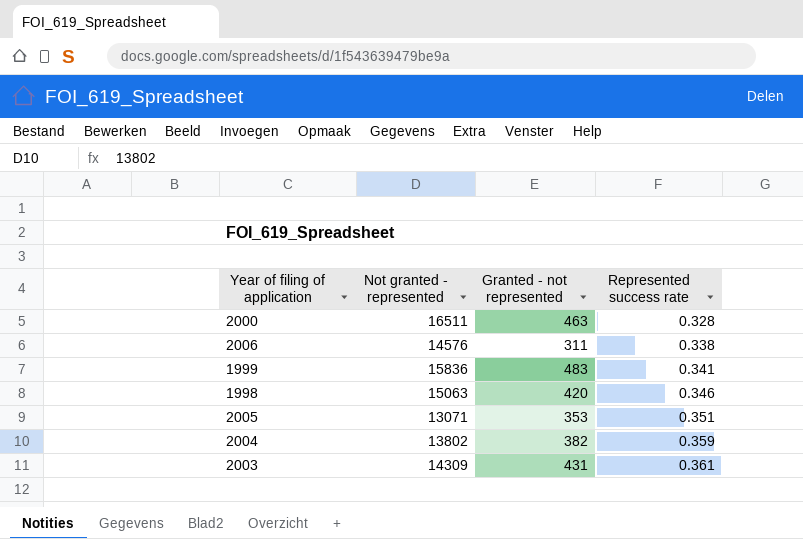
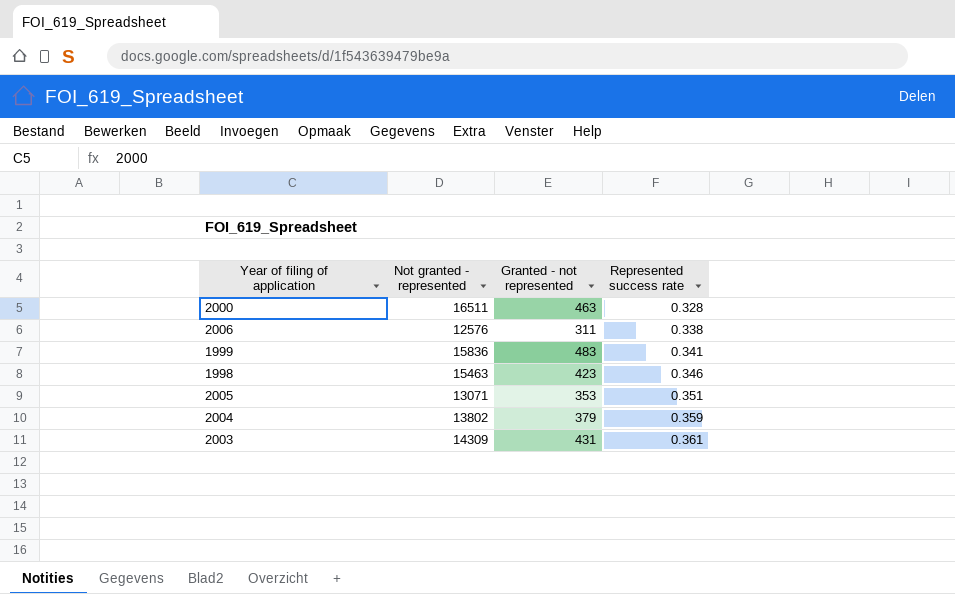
2006 | Not granted - represented: 14576 -> 12576
1998 | Not granted - represented: 15063 -> 15463
1998 | Granted - not represented: 420 -> 423
2004 | Granted - not represented: 382 -> 379

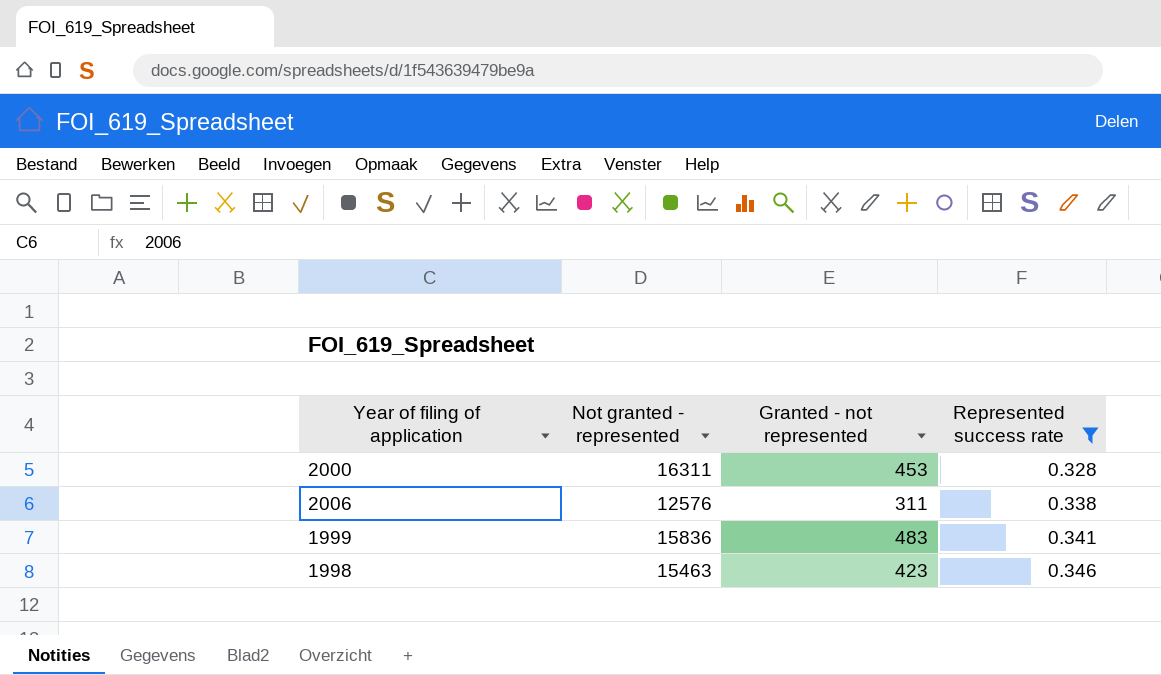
filter: none -> Represented success rate <= 0.346
2000 | Not granted - represented: 16511 -> 16311
2000 | Granted - not represented: 463 -> 453

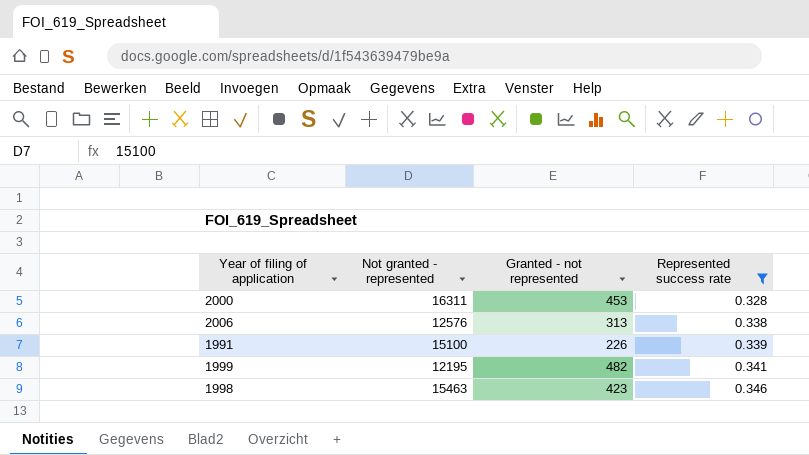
2006 | Granted - not represented: 311 -> 313
row 1991: none -> 15100 | 226 | 0.339
1999 | Not granted - represented: 15836 -> 12195
1999 | Granted - not represented: 483 -> 482

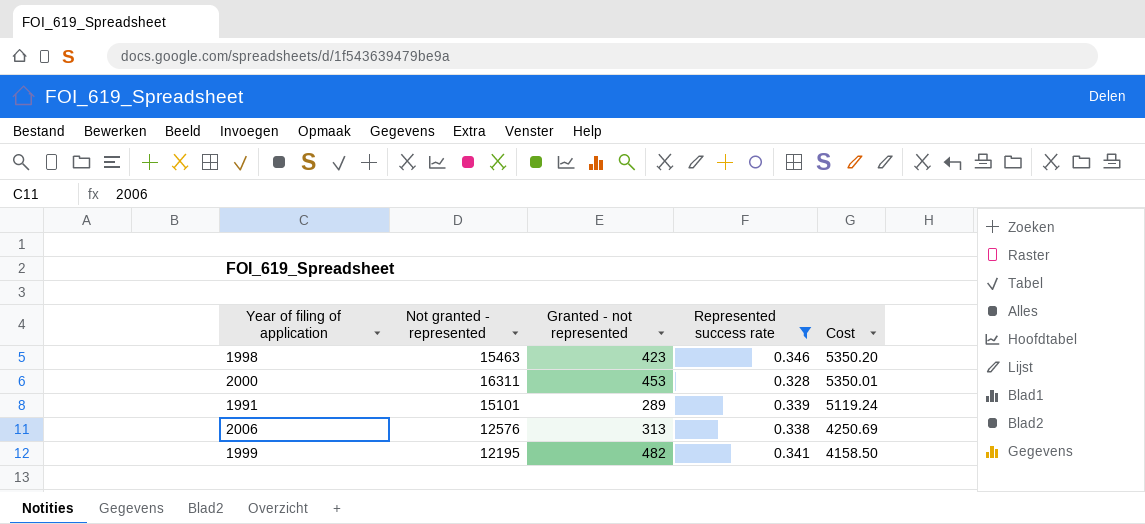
row order: Represented success rate ascending -> Cost descending
column Cost | formula: none -> [Not granted - represented] * [Represented success rate]
1991 | Not granted - represented: 15100 -> 15101
1991 | Granted - not represented: 226 -> 289

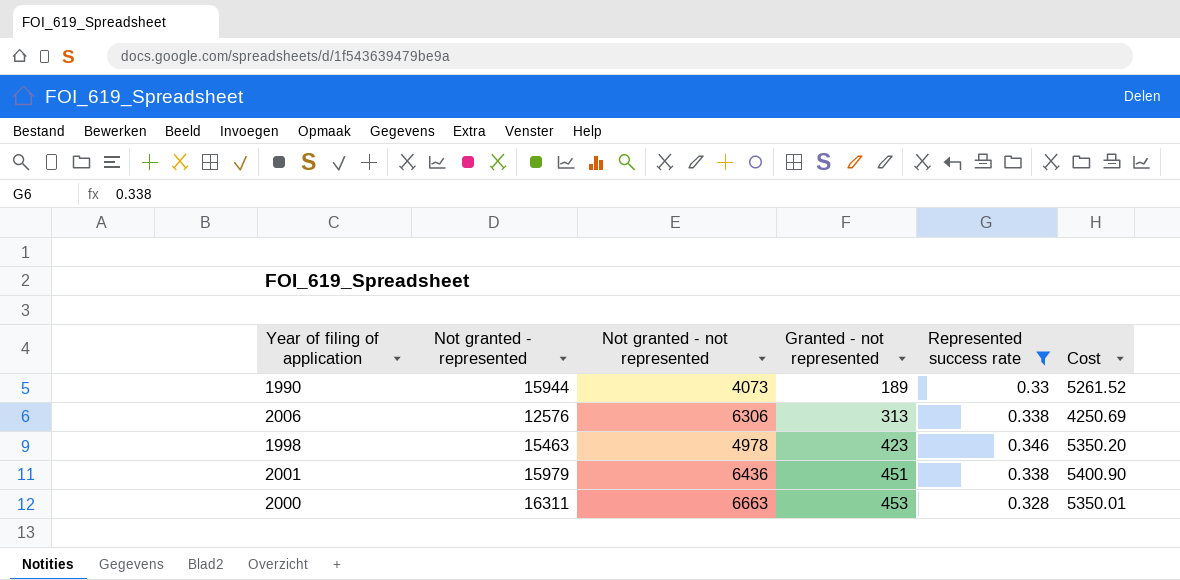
row order: Cost descending -> Granted - not represented ascending
column Not granted - not represented | position: none -> 3
row 1991: 15101 | 289 | 0.339 | 5119.24 -> none
row 1999: 12195 | 482 | 0.341 | 4158.50 -> none
row 1990: none -> 15944 | 4073 | 189 | 0.33 | 5261.52
row 2001: none -> 15979 | 6436 | 451 | 0.338 | 5400.90

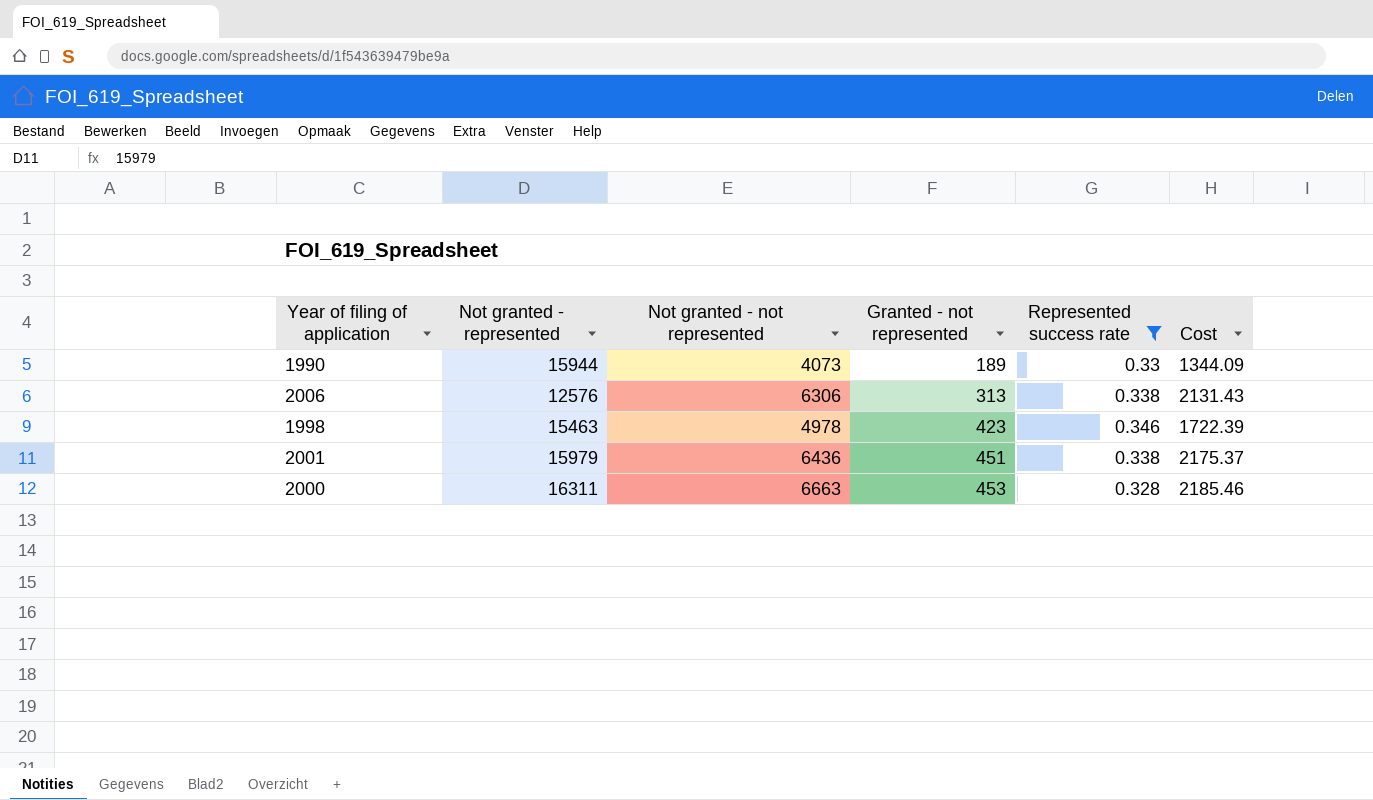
column Cost | formula: [Not granted - represented] * [Represented success rate] -> [Not granted - not represented] * [Represented success rate]

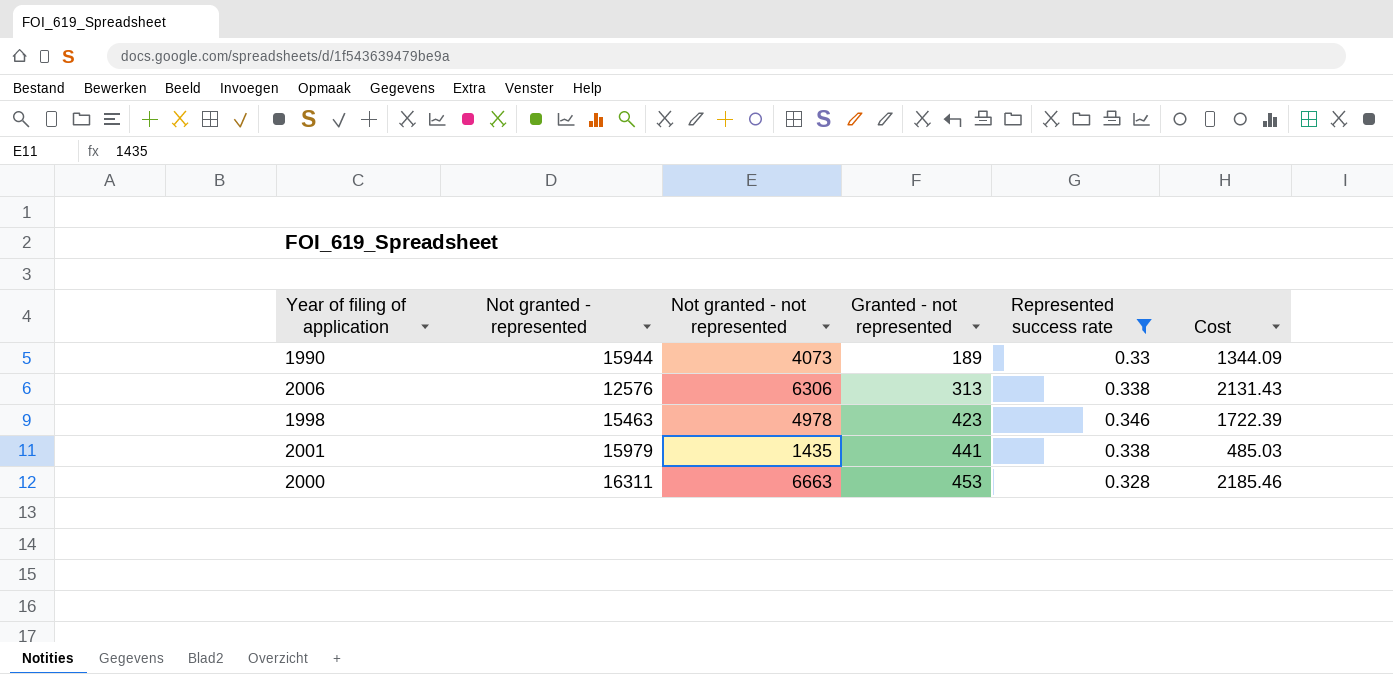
2001 | Not granted - not represented: 6436 -> 1435
2001 | Granted - not represented: 451 -> 441
2001 | Cost: 2175.37 -> 485.03

